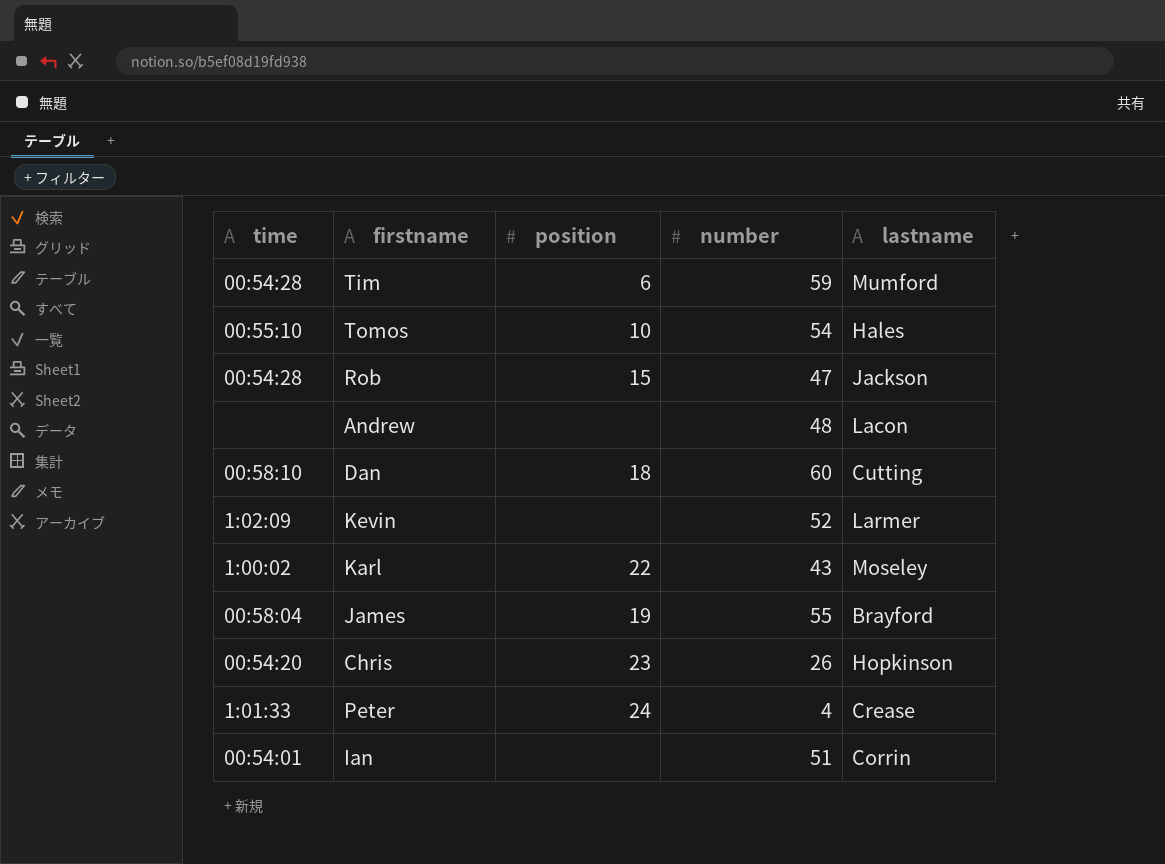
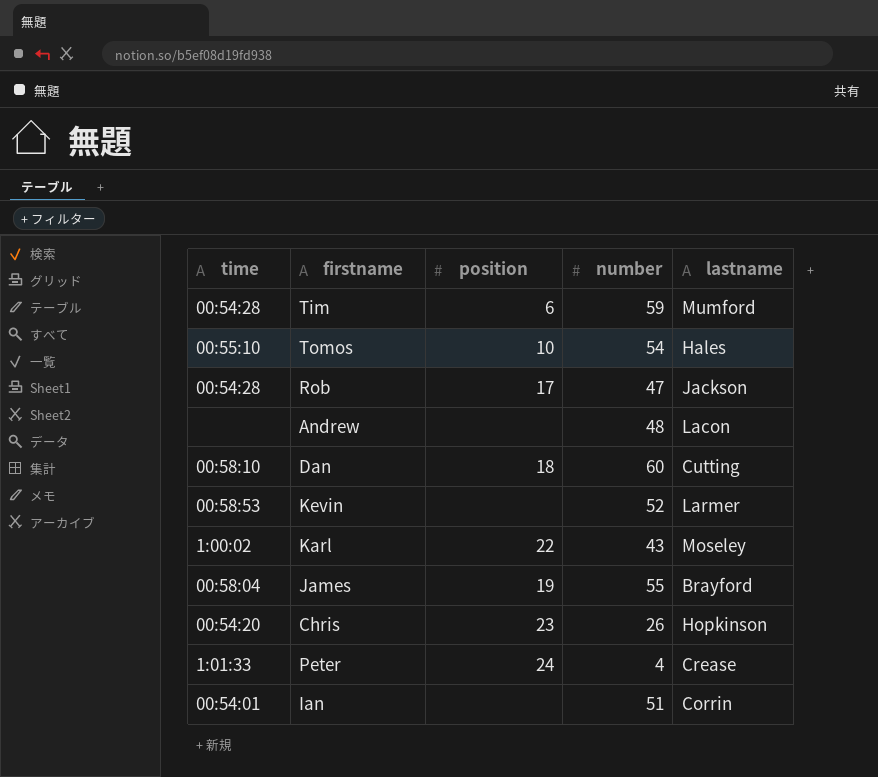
Rob | position: 15 -> 17
Kevin | time: 1:02:09 -> 00:58:53

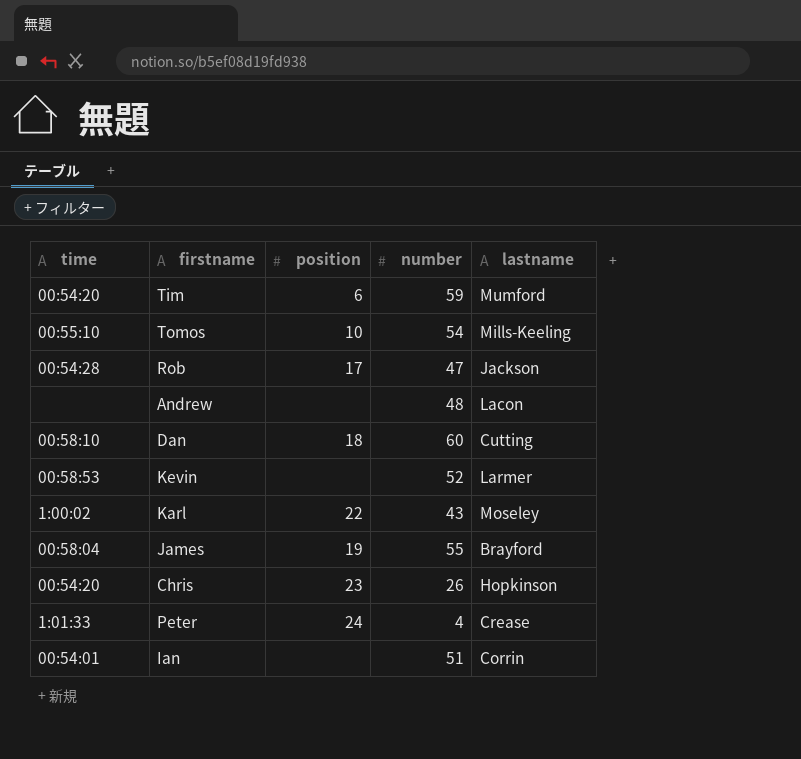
Tim | time: 00:54:28 -> 00:54:20
Tomos | lastname: Hales -> Mills-Keeling

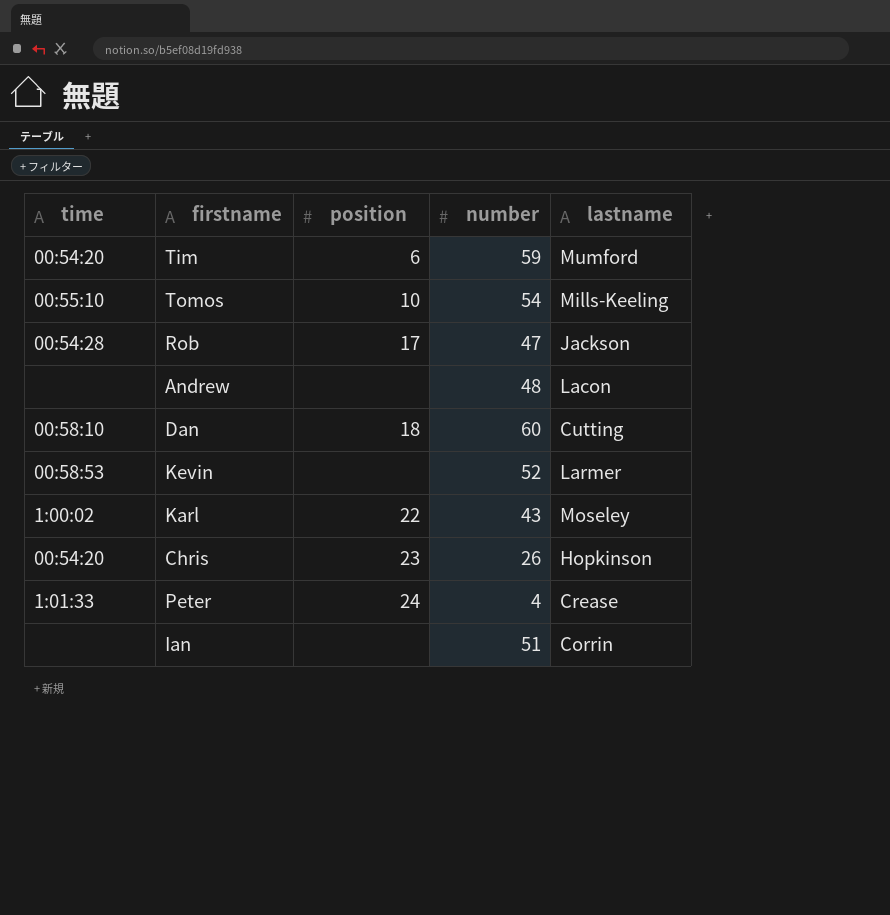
row James: 00:58:04 | 19 | 55 | Brayford -> none
Ian | time: 00:54:01 -> none

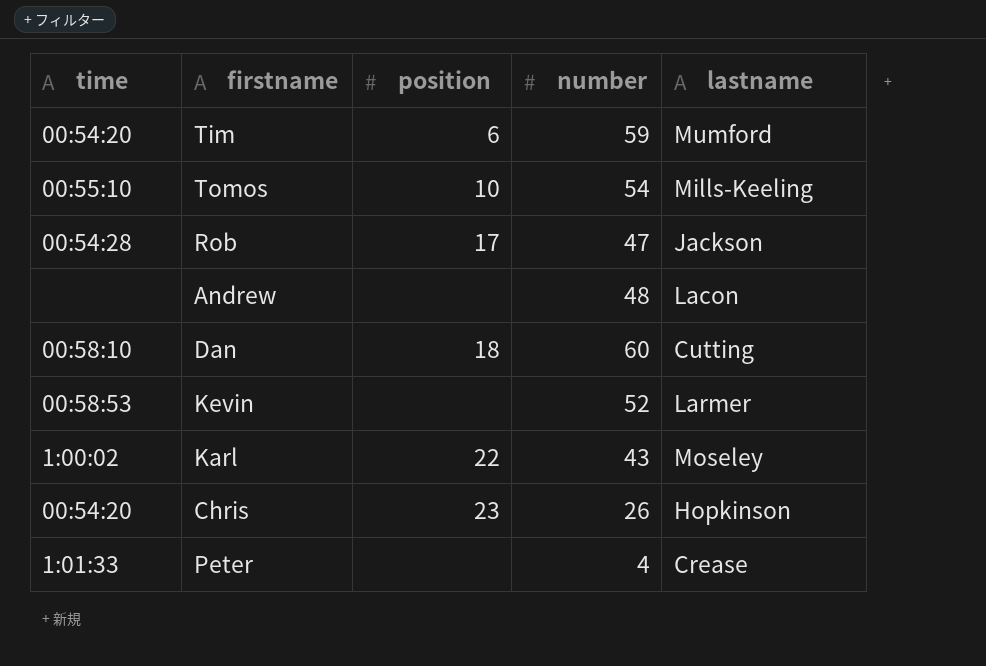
row Ian: none | none | 51 | Corrin -> none
Peter | position: 24 -> none

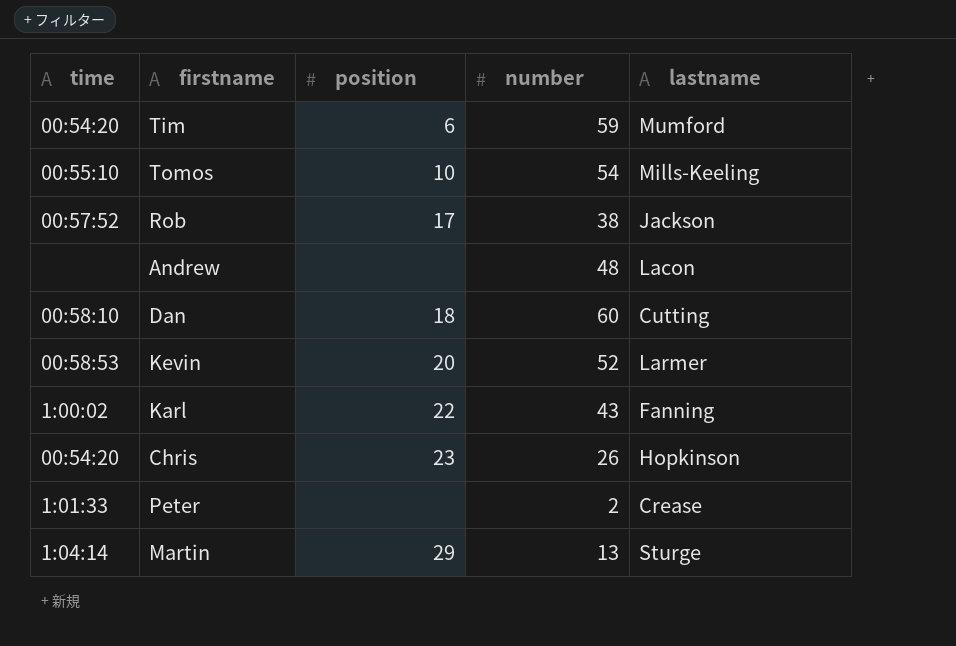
Rob | time: 00:54:28 -> 00:57:52
Rob | number: 47 -> 38
Kevin | position: none -> 20
Karl | lastname: Moseley -> Fanning
Peter | number: 4 -> 2
row Martin: none -> 1:04:14 | 29 | 13 | Sturge

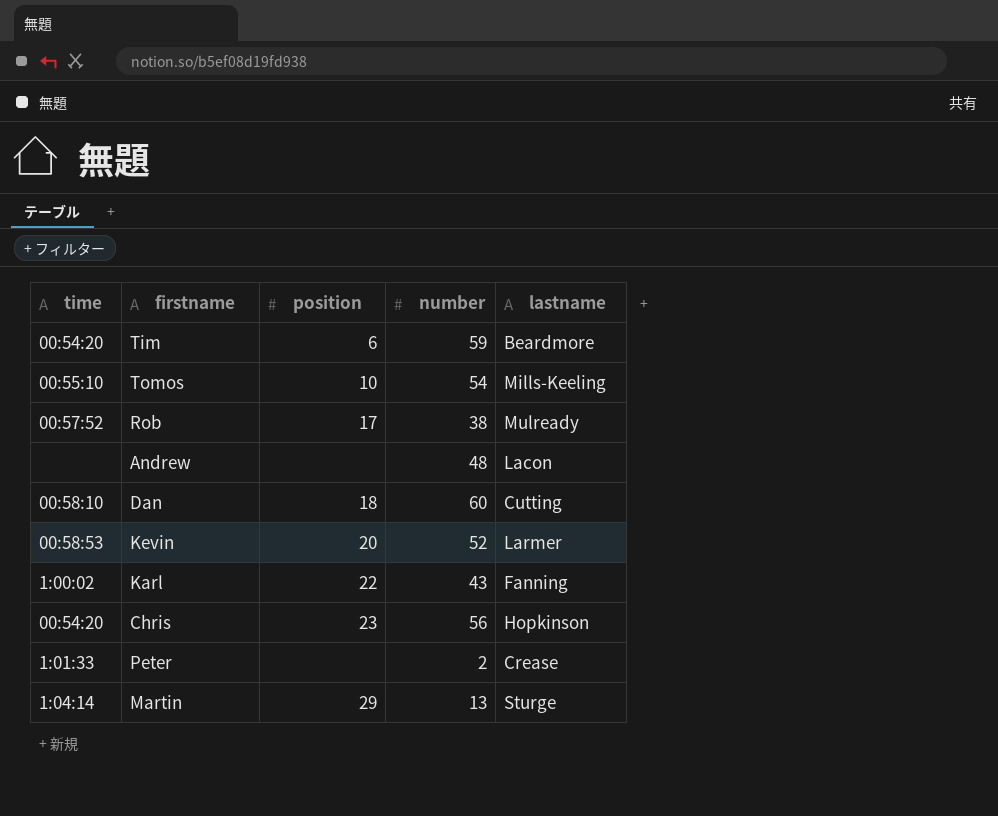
Tim | lastname: Mumford -> Beardmore
Rob | lastname: Jackson -> Mulready
Chris | number: 26 -> 56

